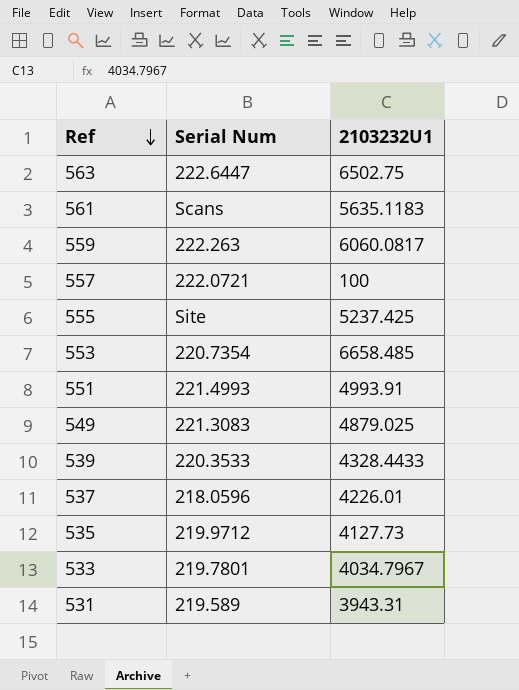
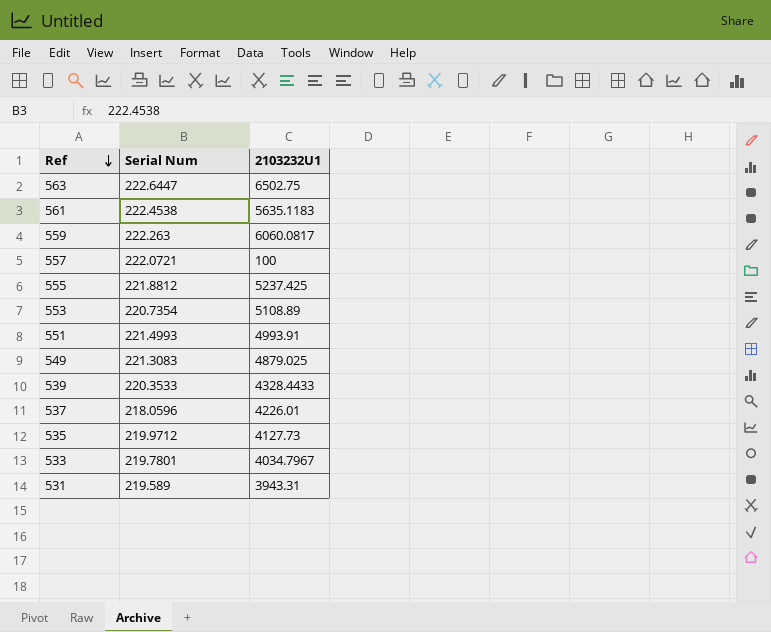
561 | Serial Num: Scans -> 222.4538
555 | Serial Num: Site -> 221.8812
553 | 2103232U1: 6658.485 -> 5108.89

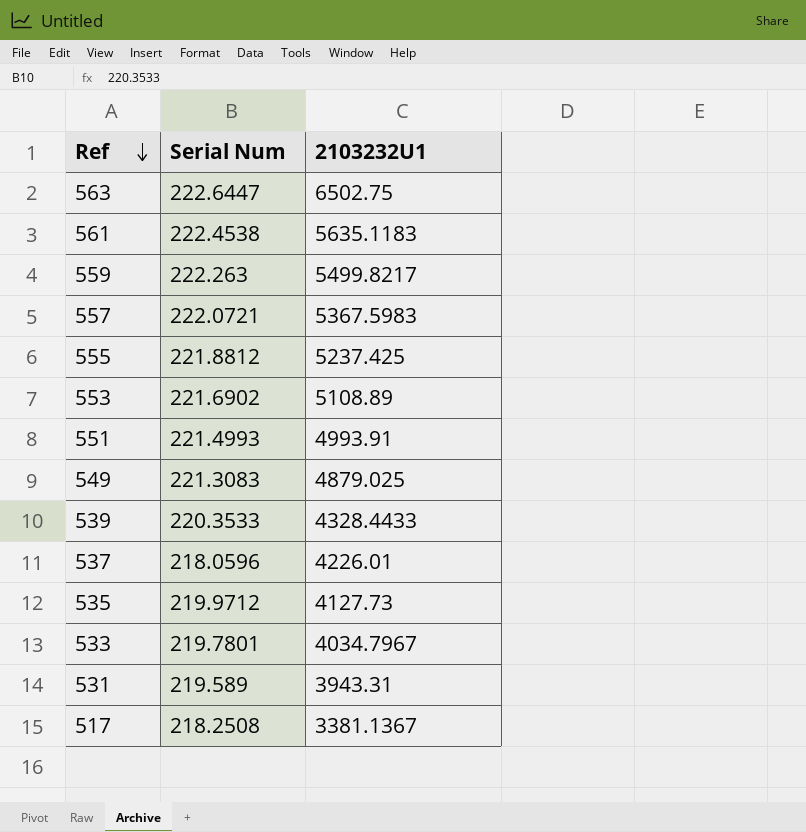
559 | 2103232U1: 6060.0817 -> 5499.8217
557 | 2103232U1: 100 -> 5367.5983
553 | Serial Num: 220.7354 -> 221.6902
row 517: none -> 218.2508 | 3381.1367

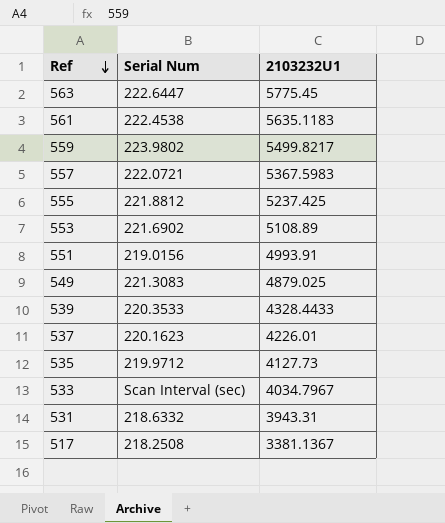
563 | 2103232U1: 6502.75 -> 5775.45
559 | Serial Num: 222.263 -> 223.9802
551 | Serial Num: 221.4993 -> 219.0156
537 | Serial Num: 218.0596 -> 220.1623
533 | Serial Num: 219.7801 -> Scan Interval (sec)
531 | Serial Num: 219.589 -> 218.6332

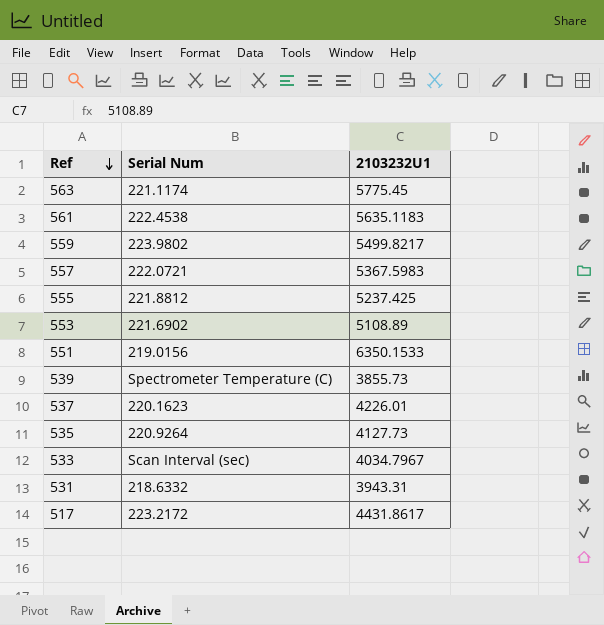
row 549: 221.3083 | 4879.025 -> none
563 | Serial Num: 222.6447 -> 221.1174
551 | 2103232U1: 4993.91 -> 6350.1533
539 | Serial Num: 220.3533 -> Spectrometer Temperature (C)
539 | 2103232U1: 4328.4433 -> 3855.73
535 | Serial Num: 219.9712 -> 220.9264
517 | Serial Num: 218.2508 -> 223.2172
517 | 2103232U1: 3381.1367 -> 4431.8617

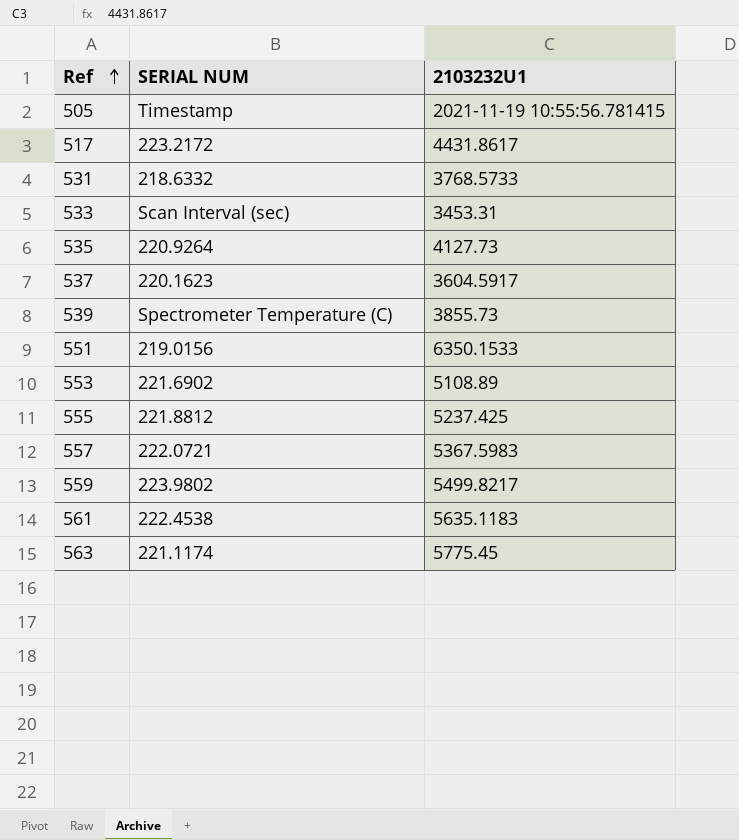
row order: Ref descending -> Ref ascending
column name: Serial Num -> SERIAL NUM
row 505: none -> Timestamp | 2021-11-19 10:55:56.781415
531 | 2103232U1: 3943.31 -> 3768.5733
533 | 2103232U1: 4034.7967 -> 3453.31
537 | 2103232U1: 4226.01 -> 3604.5917

